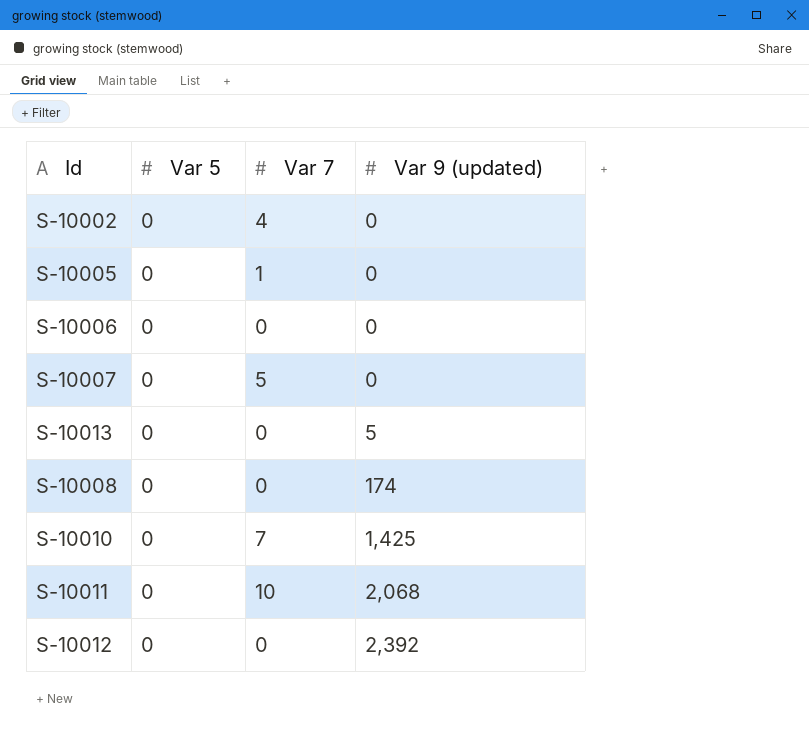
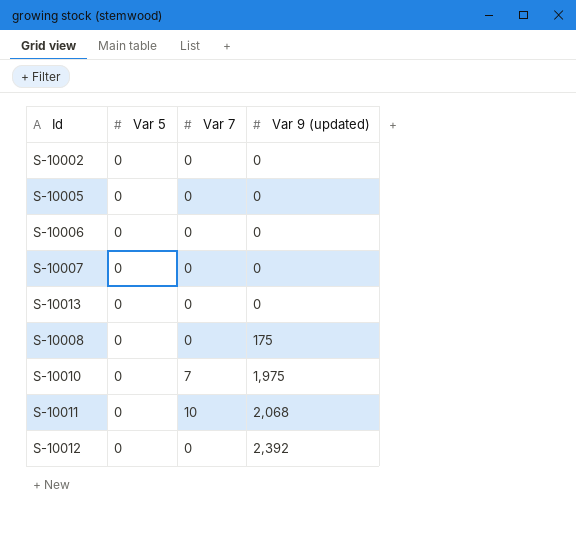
S-10002 | Var 7: 4 -> 0
S-10005 | Var 7: 1 -> 0
S-10007 | Var 7: 5 -> 0
S-10013 | Var 9 (updated): 5 -> 0
S-10008 | Var 9 (updated): 174 -> 175
S-10010 | Var 9 (updated): 1,425 -> 1,975

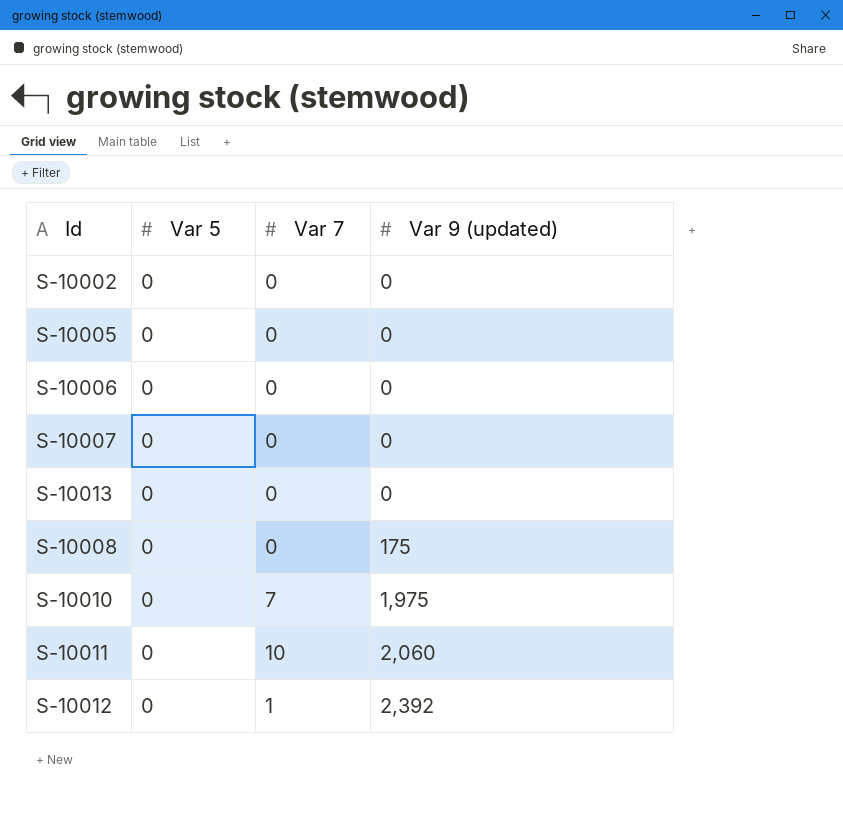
S-10011 | Var 9 (updated): 2,068 -> 2,060
S-10012 | Var 7: 0 -> 1

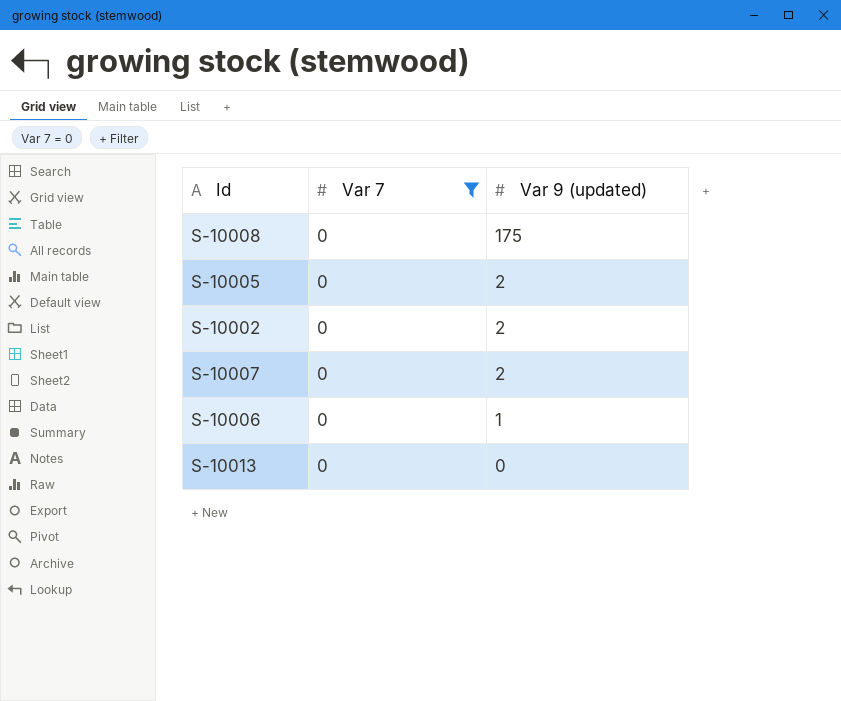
filter: none -> Var 7 = 0
row order: Var 9 (updated) ascending -> Var 9 (updated) descending
column Var 5 | position: 2 -> none
S-10005 | Var 9 (updated): 0 -> 2
S-10002 | Var 9 (updated): 0 -> 2
S-10007 | Var 9 (updated): 0 -> 2
S-10006 | Var 9 (updated): 0 -> 1

